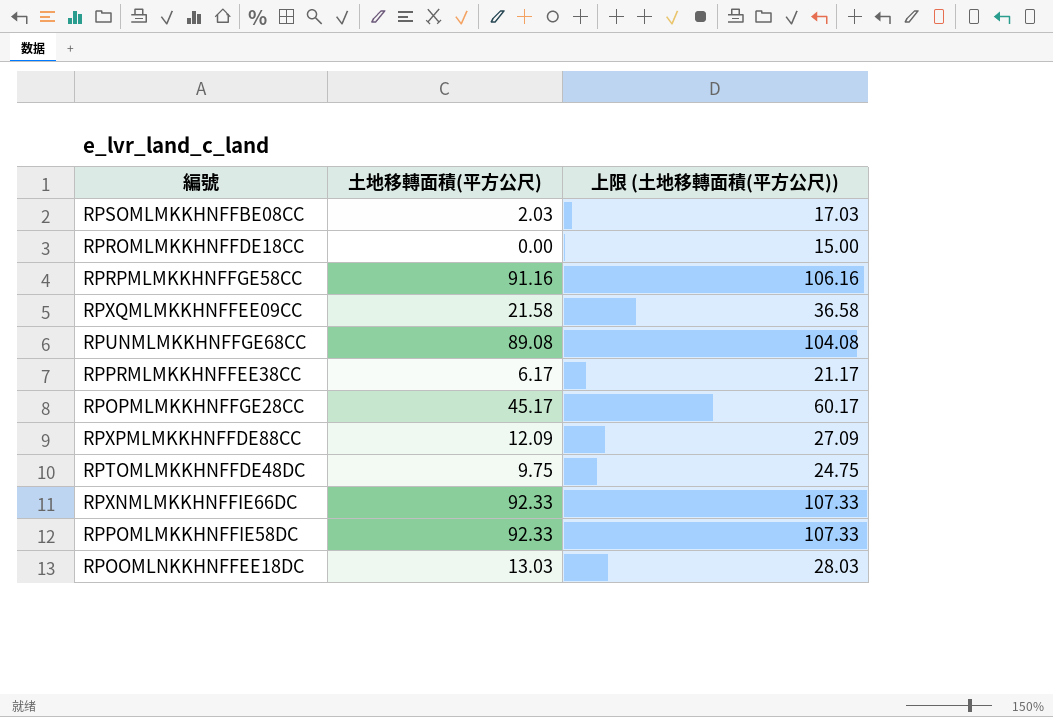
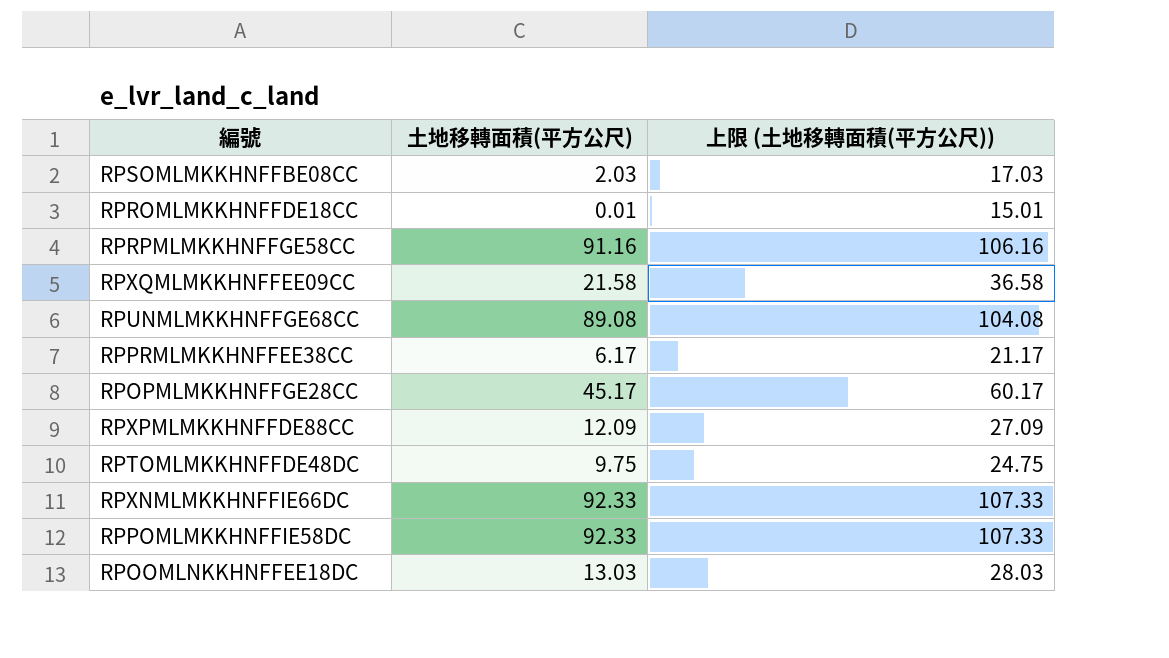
RPROMLMKKHNFFDE18CC | 土地移轉面積(平方公尺): 0.00 -> 0.01
RPROMLMKKHNFFDE18CC | 上限 (土地移轉面積(平方公尺)): 15.00 -> 15.01

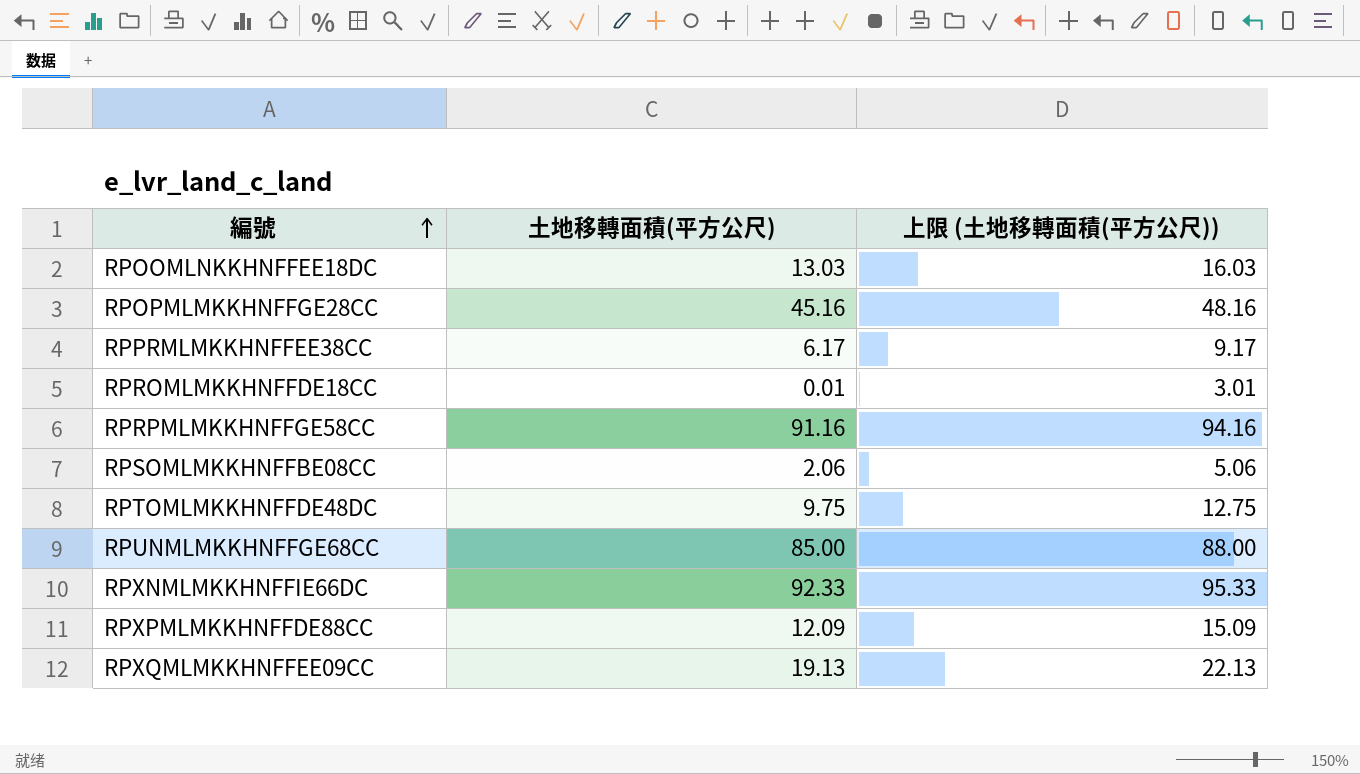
row order: none -> 編號 ascending
column 上限 (土地移轉面積(平方公尺)) | formula: [土地移轉面積(平方公尺)] + 15 -> [土地移轉面積(平方公尺)] + 3
row RPPOMLMKKHNFFIE58DC: 92.33 | 107.33 -> none
RPOPMLMKKHNFFGE28CC | 土地移轉面積(平方公尺): 45.17 -> 45.16
RPSOMLMKKHNFFBE08CC | 土地移轉面積(平方公尺): 2.03 -> 2.06
RPUNMLMKKHNFFGE68CC | 土地移轉面積(平方公尺): 89.08 -> 85.00
RPXQMLMKKHNFFEE09CC | 土地移轉面積(平方公尺): 21.58 -> 19.13

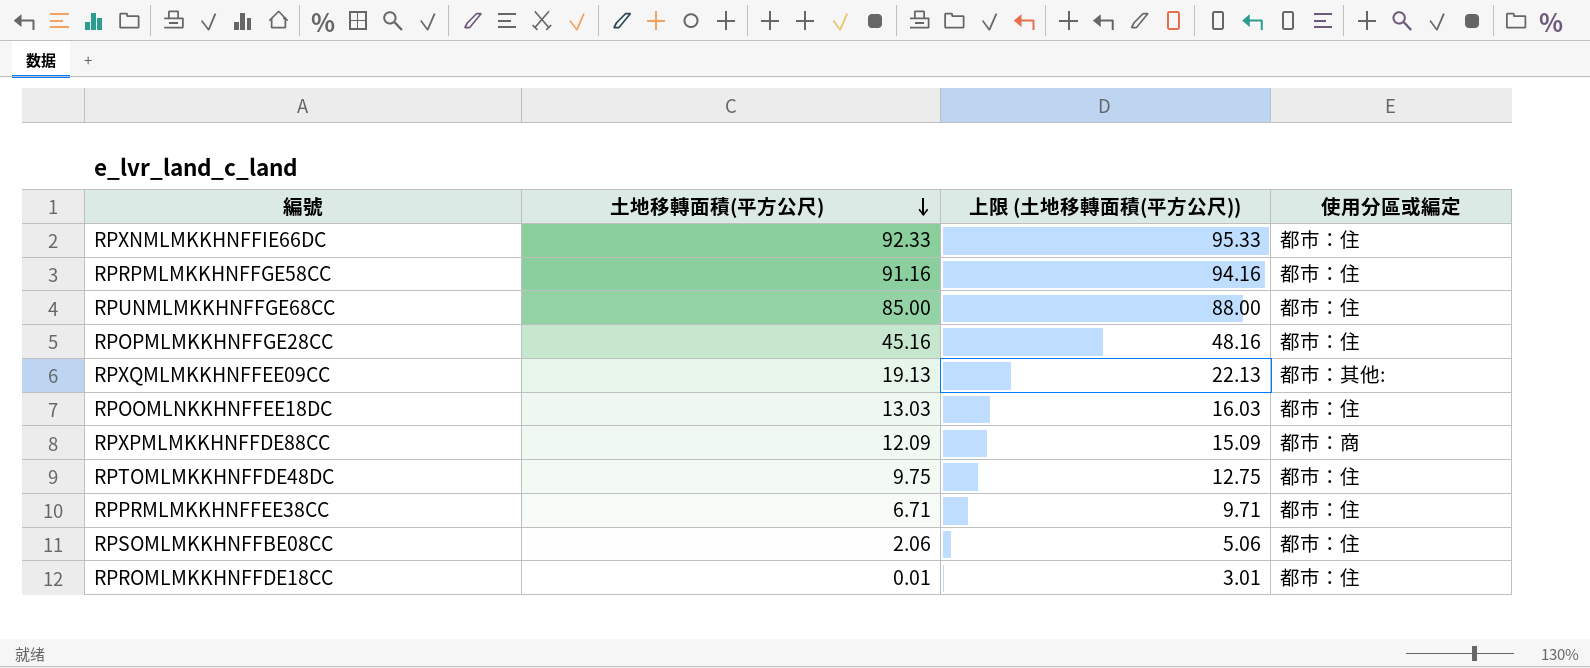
row order: 編號 ascending -> 土地移轉面積(平方公尺) descending
column 使用分區或編定 | position: none -> 4
RPPRMLMKKHNFFEE38CC | 土地移轉面積(平方公尺): 6.17 -> 6.71
RPPRMLMKKHNFFEE38CC | 上限 (土地移轉面積(平方公尺)): 9.17 -> 9.71

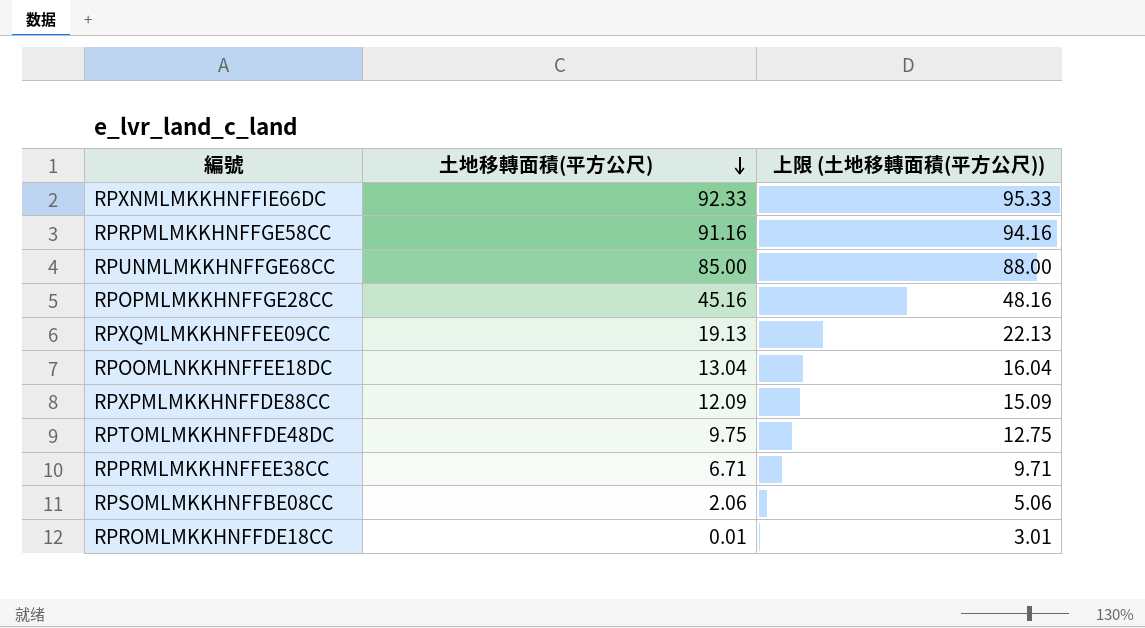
column 使用分區或編定 | position: 4 -> none
RPOOMLNKKHNFFEE18DC | 土地移轉面積(平方公尺): 13.03 -> 13.04
RPOOMLNKKHNFFEE18DC | 上限 (土地移轉面積(平方公尺)): 16.03 -> 16.04

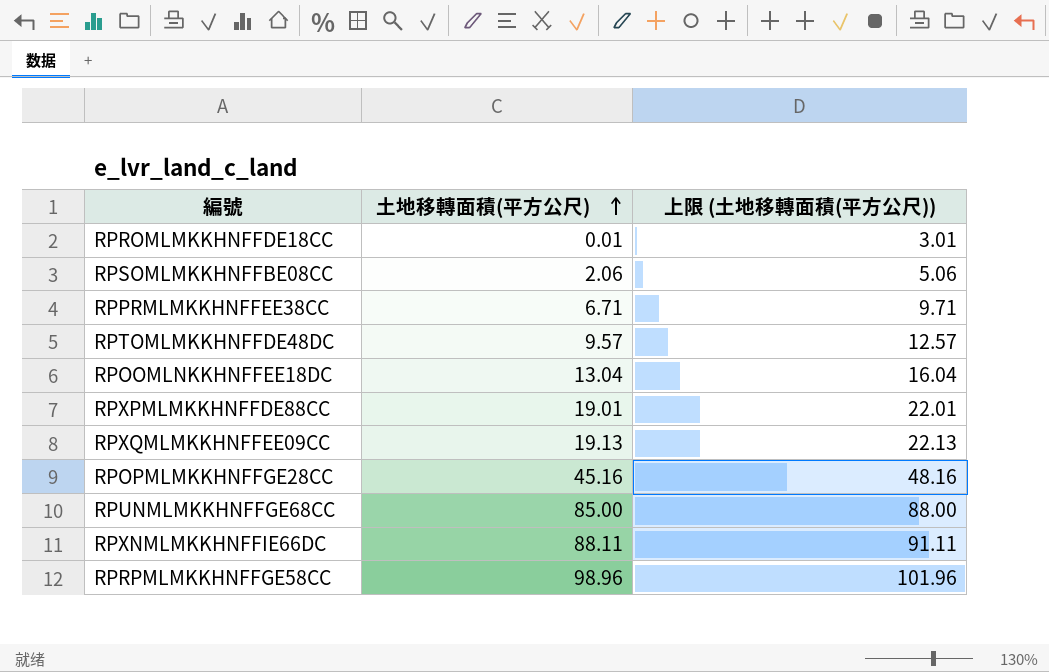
row order: 土地移轉面積(平方公尺) descending -> 土地移轉面積(平方公尺) ascending
RPTOMLMKKHNFFDE48DC | 土地移轉面積(平方公尺): 9.75 -> 9.57
RPTOMLMKKHNFFDE48DC | 上限 (土地移轉面積(平方公尺)): 12.75 -> 12.57
RPXPMLMKKHNFFDE88CC | 土地移轉面積(平方公尺): 12.09 -> 19.01
RPXPMLMKKHNFFDE88CC | 上限 (土地移轉面積(平方公尺)): 15.09 -> 22.01
RPXNMLMKKHNFFIE66DC | 土地移轉面積(平方公尺): 92.33 -> 88.11
RPXNMLMKKHNFFIE66DC | 上限 (土地移轉面積(平方公尺)): 95.33 -> 91.11
RPRPMLMKKHNFFGE58CC | 土地移轉面積(平方公尺): 91.16 -> 98.96
RPRPMLMKKHNFFGE58CC | 上限 (土地移轉面積(平方公尺)): 94.16 -> 101.96

